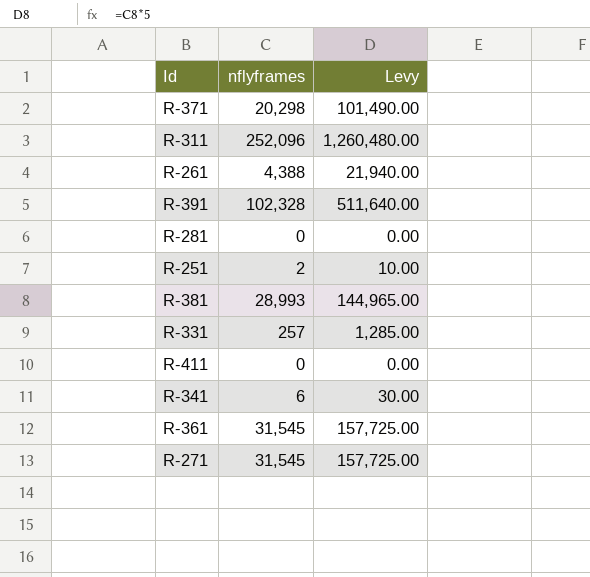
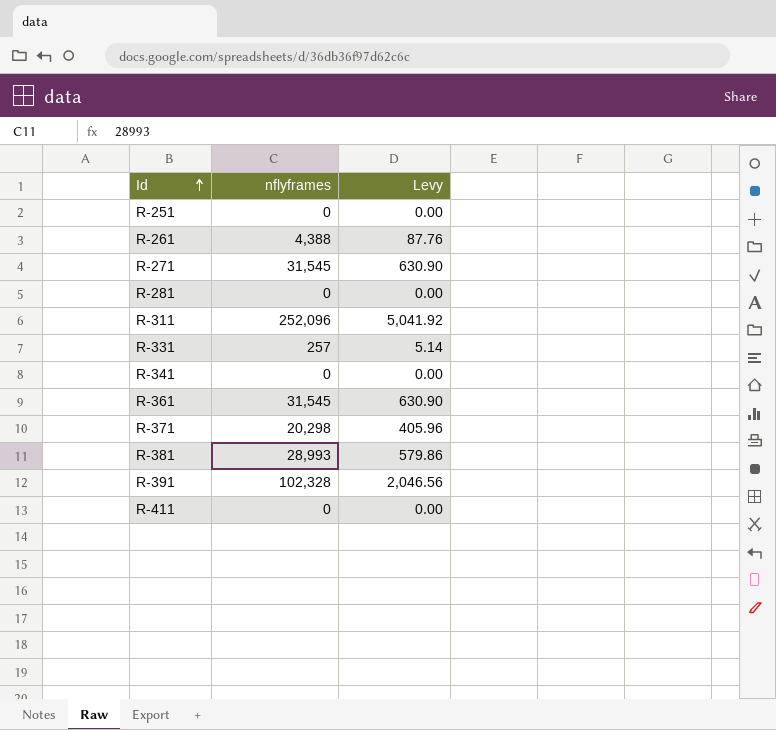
row order: none -> Id ascending
column Levy | formula: [nflyframes] * 5 -> [nflyframes] * 0.02
R-251 | nflyframes: 2 -> 0
R-341 | nflyframes: 6 -> 0

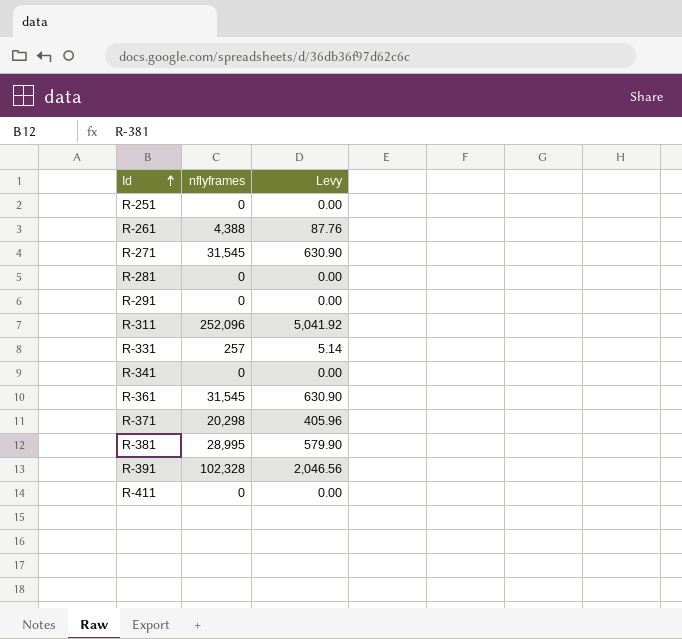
row R-291: none -> 0 | 0.00
R-381 | nflyframes: 28,993 -> 28,995
R-381 | Levy: 579.86 -> 579.90

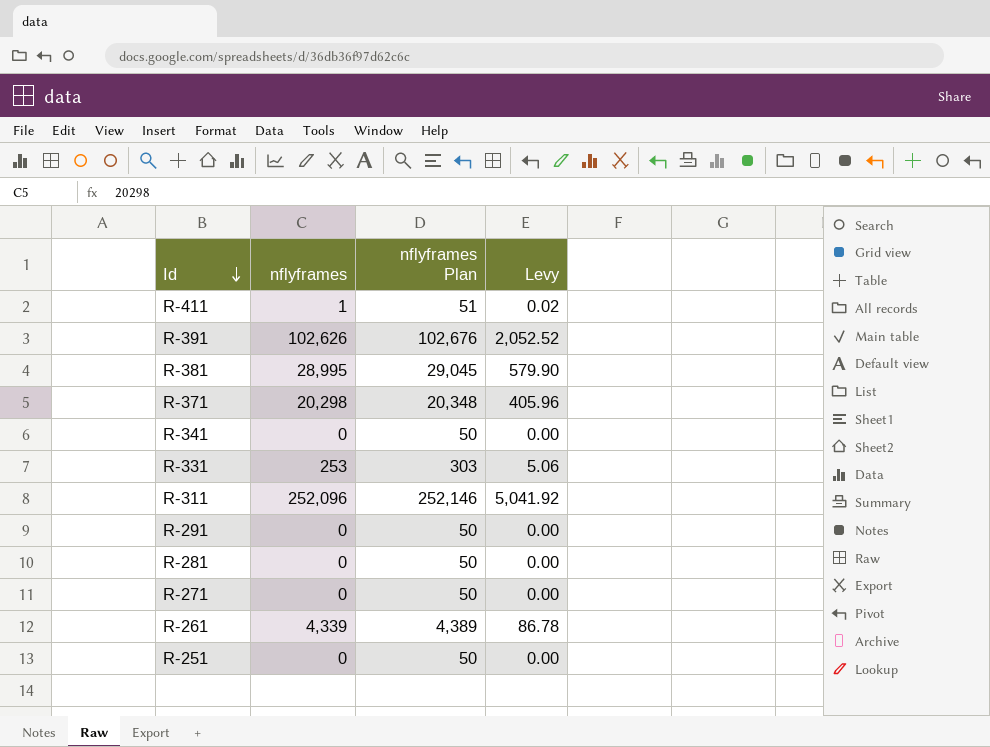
row order: Id ascending -> Id descending
column nflyframes Plan | formula: none -> [nflyframes] + 50
row R-361: 31,545 | 630.90 -> none
R-411 | nflyframes: 0 -> 1
R-411 | Levy: 0.00 -> 0.02
R-391 | nflyframes: 102,328 -> 102,626
R-391 | Levy: 2,046.56 -> 2,052.52
R-331 | nflyframes: 257 -> 253
R-331 | Levy: 5.14 -> 5.06
R-271 | nflyframes: 31,545 -> 0
R-271 | Levy: 630.90 -> 0.00
R-261 | nflyframes: 4,388 -> 4,339
R-261 | Levy: 87.76 -> 86.78

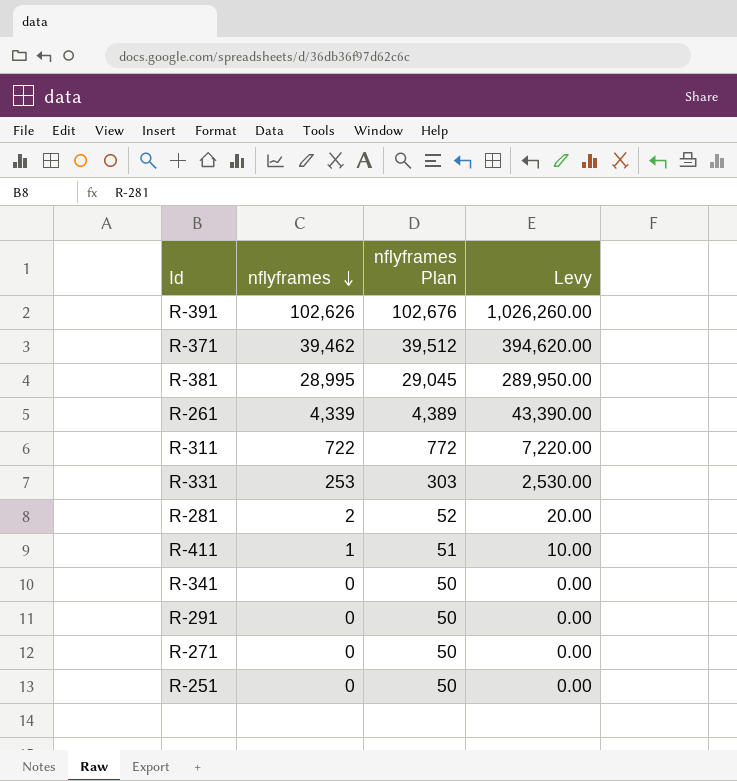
row order: Id descending -> nflyframes descending
column Levy | formula: [nflyframes] * 0.02 -> [nflyframes] * 10
R-371 | nflyframes: 20,298 -> 39,462
R-371 | nflyframes Plan: 20,348 -> 39,512
R-311 | nflyframes: 252,096 -> 722
R-311 | nflyframes Plan: 252,146 -> 772
R-281 | nflyframes: 0 -> 2
R-281 | nflyframes Plan: 50 -> 52

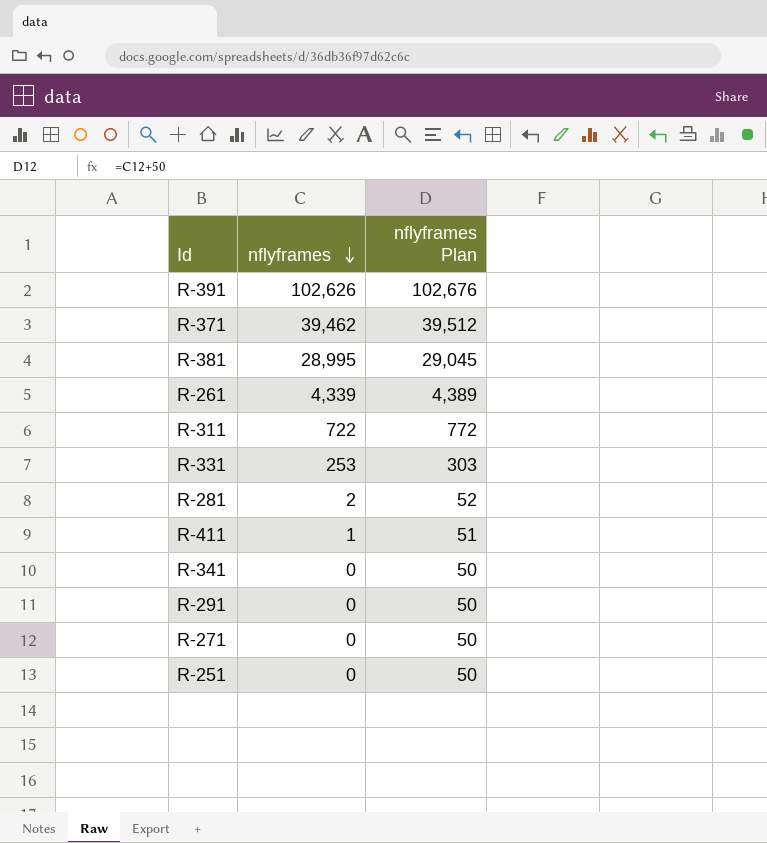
column Levy | formula: [nflyframes] * 10 -> none

